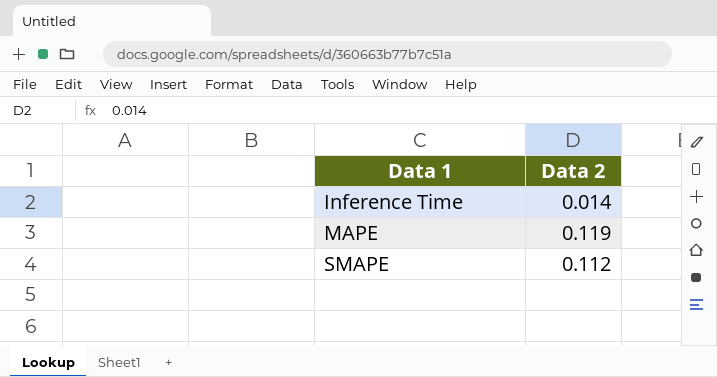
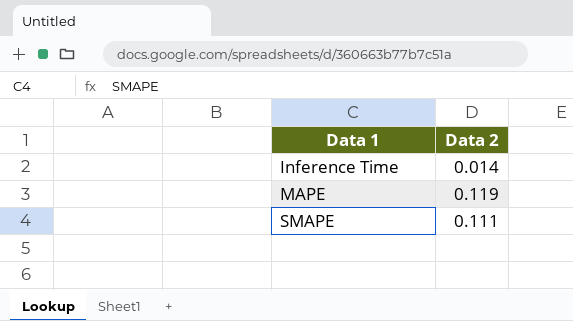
SMAPE | Data 2: 0.112 -> 0.111

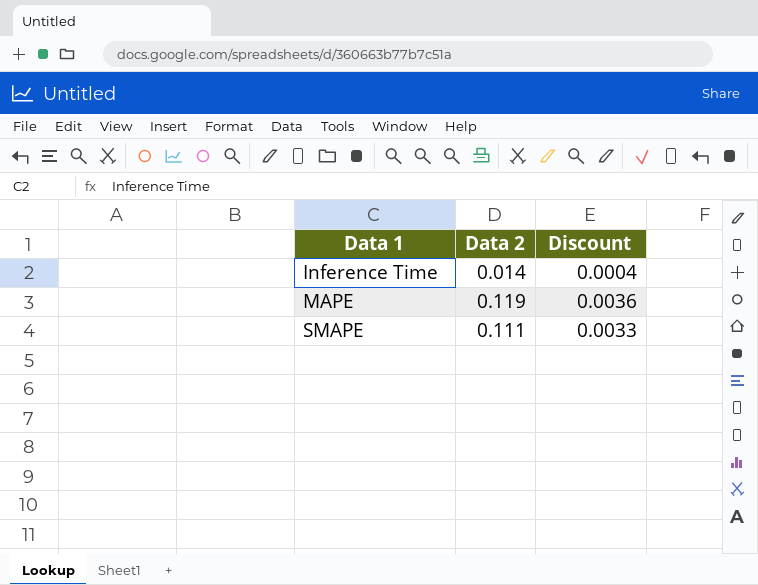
column Discount | formula: none -> [Data 2] * 0.03

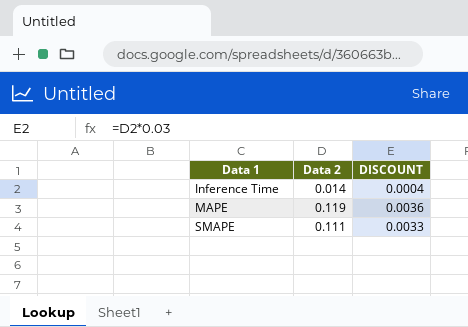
column name: Discount -> DISCOUNT

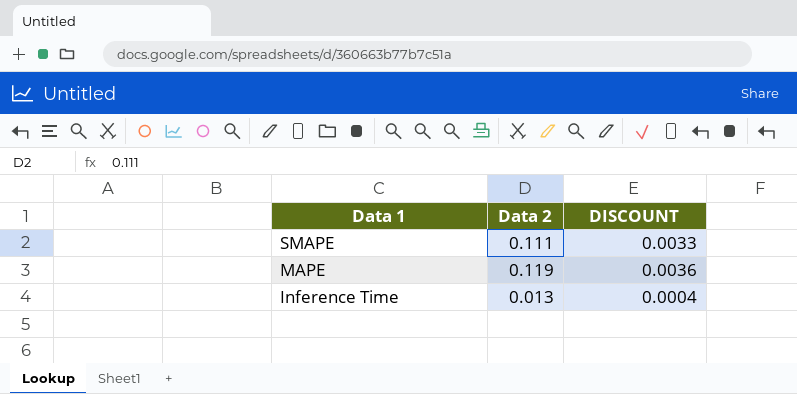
row order: Data 1 ascending -> Data 1 descending
Inference Time | Data 2: 0.014 -> 0.013

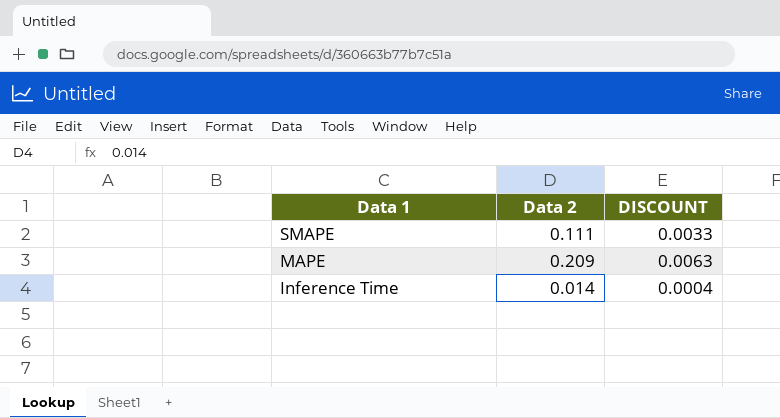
MAPE | Data 2: 0.119 -> 0.209
MAPE | DISCOUNT: 0.0036 -> 0.0063
Inference Time | Data 2: 0.013 -> 0.014

